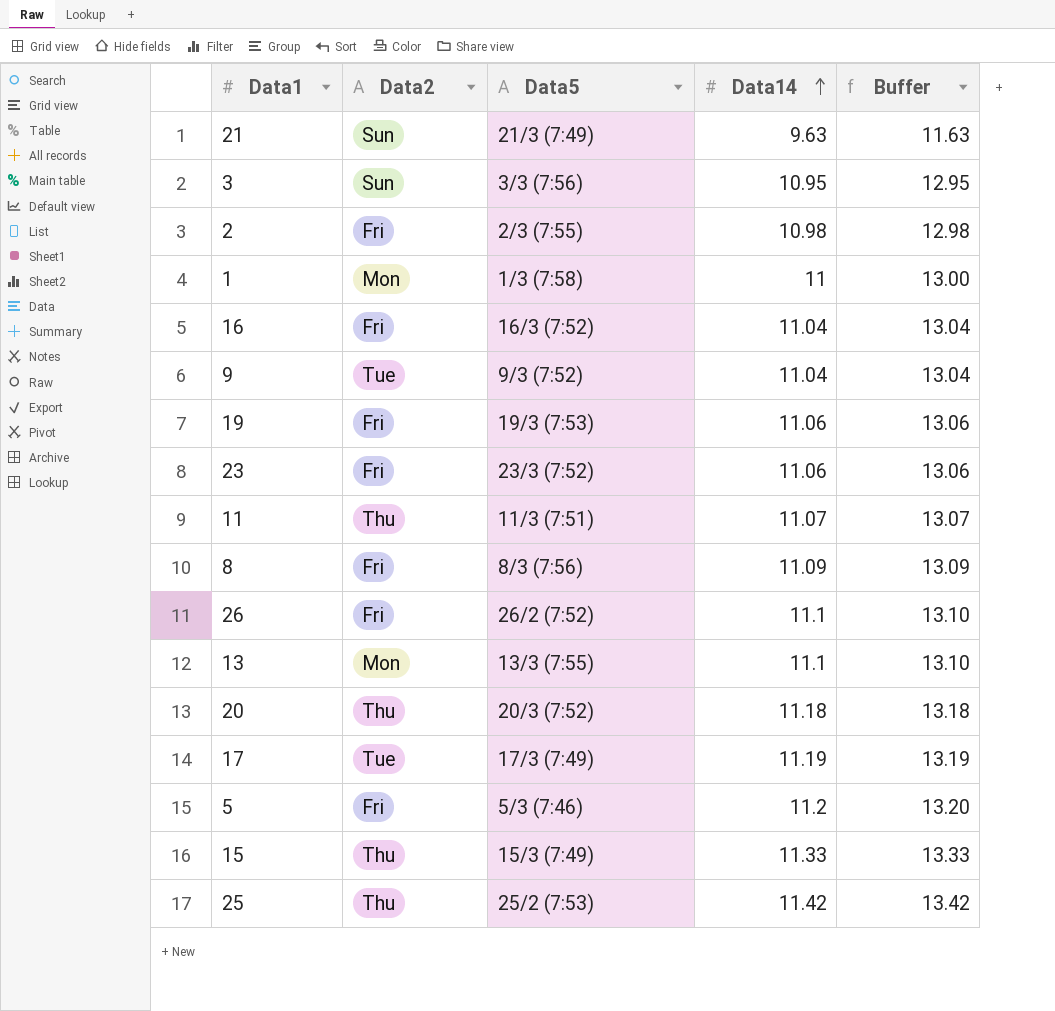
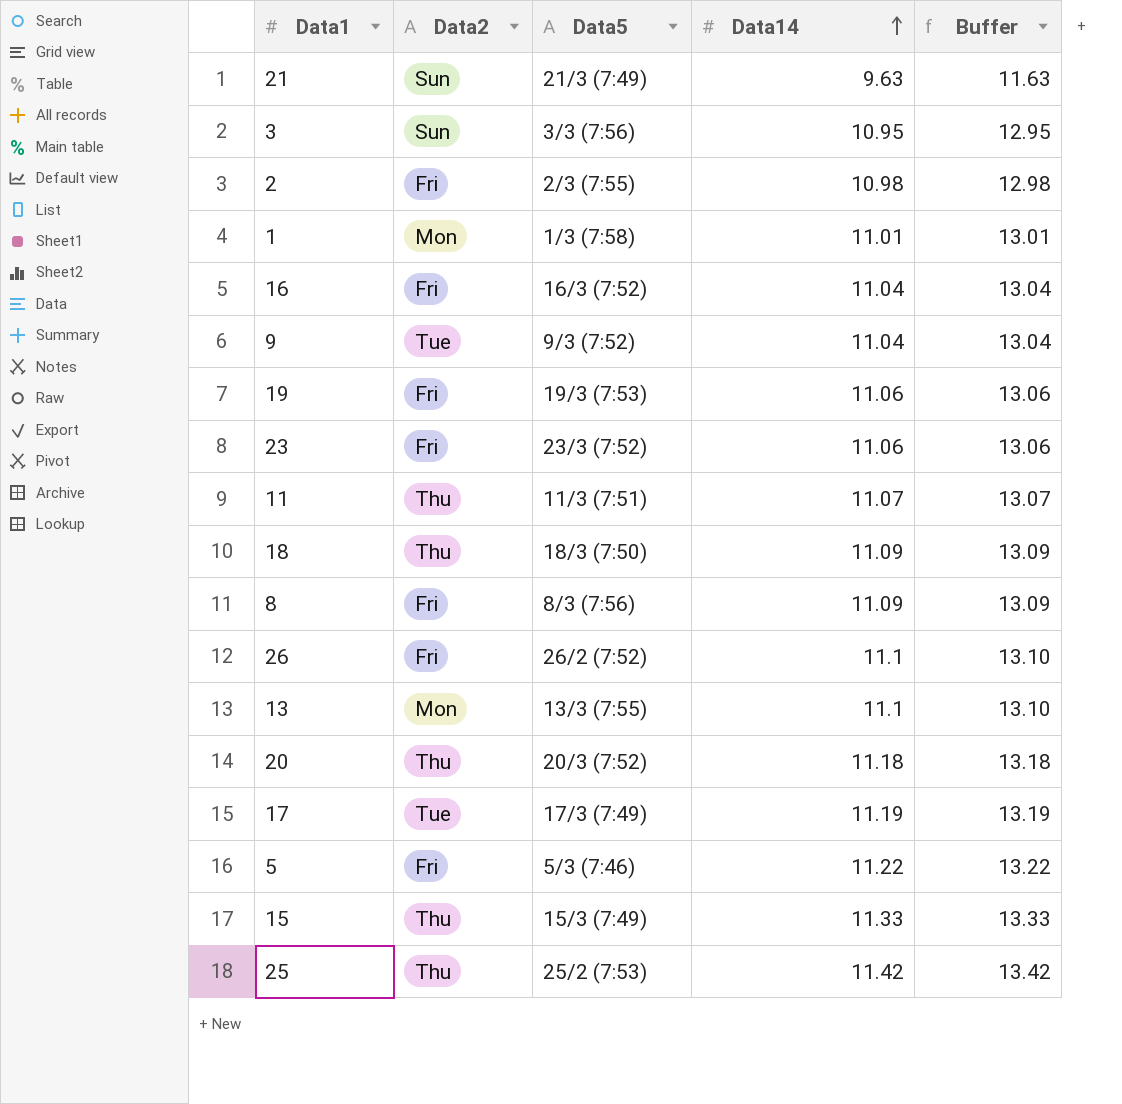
1 | Data14: 11 -> 11.01
1 | Buffer: 13.00 -> 13.01
row 18: none -> Thu | 18/3 (7:50) | 11.09 | 13.09
5 | Data14: 11.2 -> 11.22
5 | Buffer: 13.20 -> 13.22

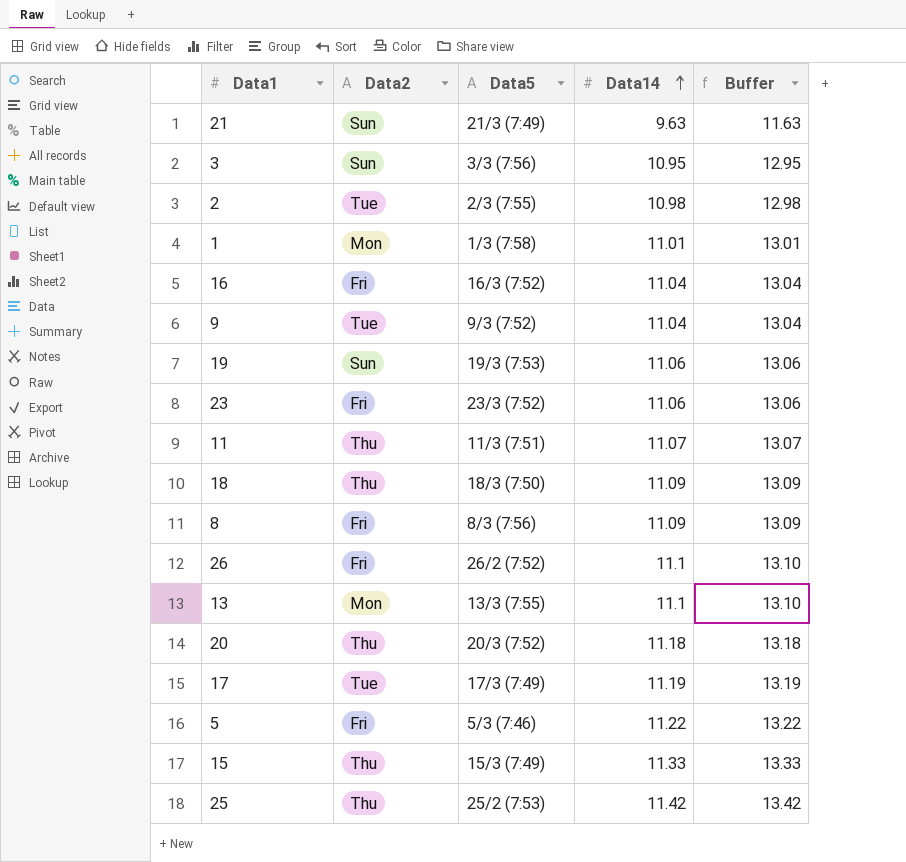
2 | Data2: Fri -> Tue
19 | Data2: Fri -> Sun

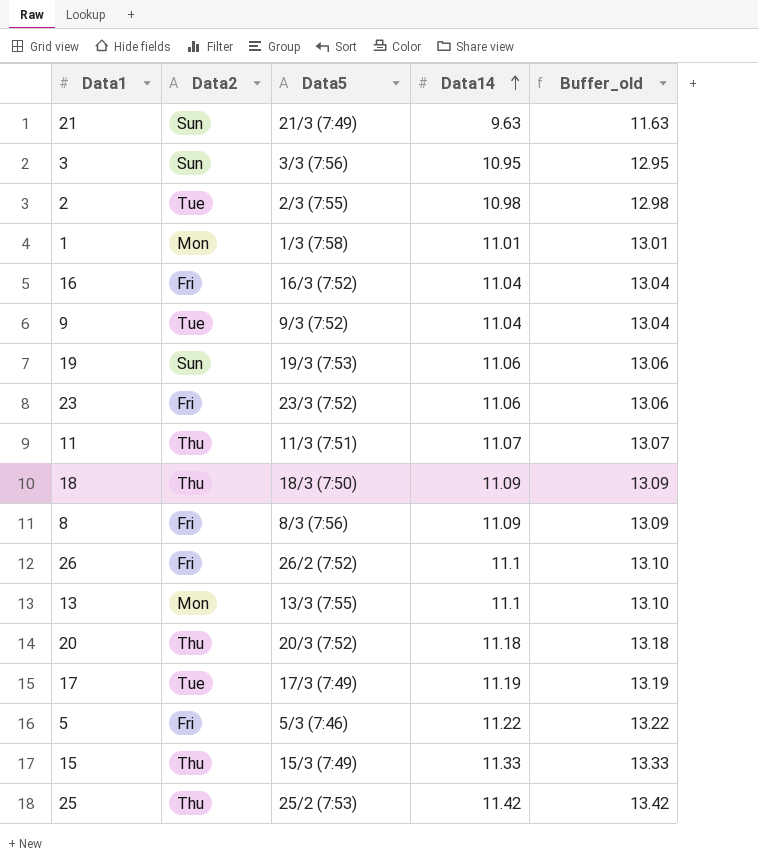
column name: Buffer -> Buffer_old

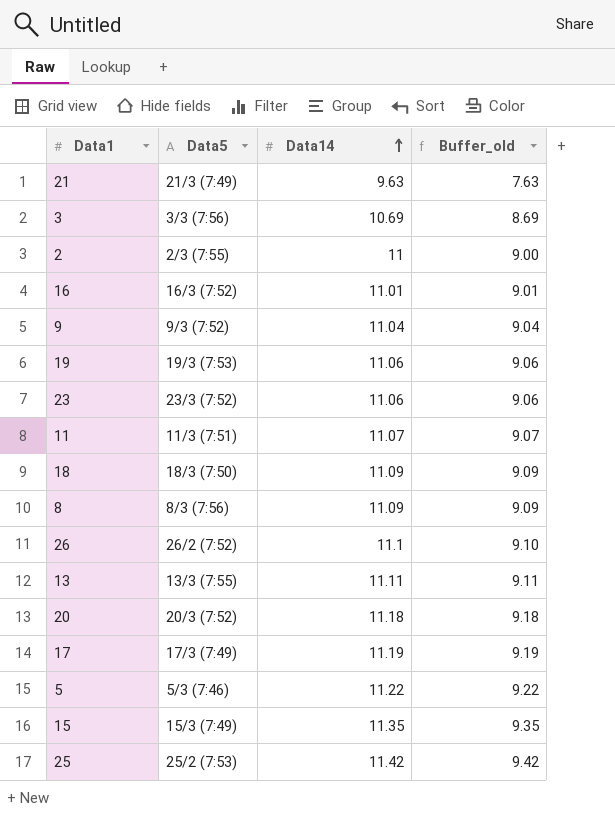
column Data2 | position: 2 -> none
column Buffer_old | formula: [Data14] + 2 -> [Data14] - 2
row 1: Mon | 1/3 (7:58) | 11.01 | 13.01 -> none
3 | Data14: 10.95 -> 10.69
2 | Data14: 10.98 -> 11
16 | Data14: 11.04 -> 11.01
13 | Data14: 11.1 -> 11.11
15 | Data14: 11.33 -> 11.35

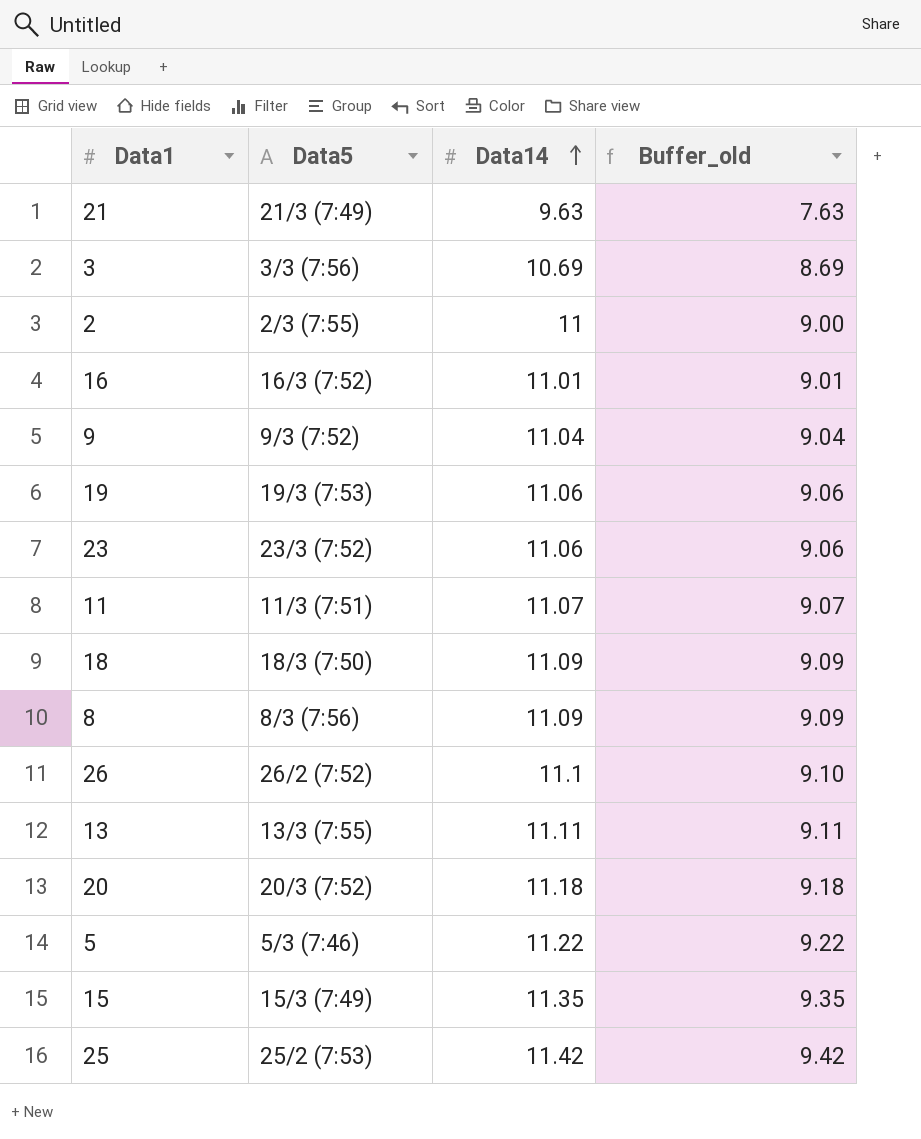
row 17: 17/3 (7:49) | 11.19 | 9.19 -> none

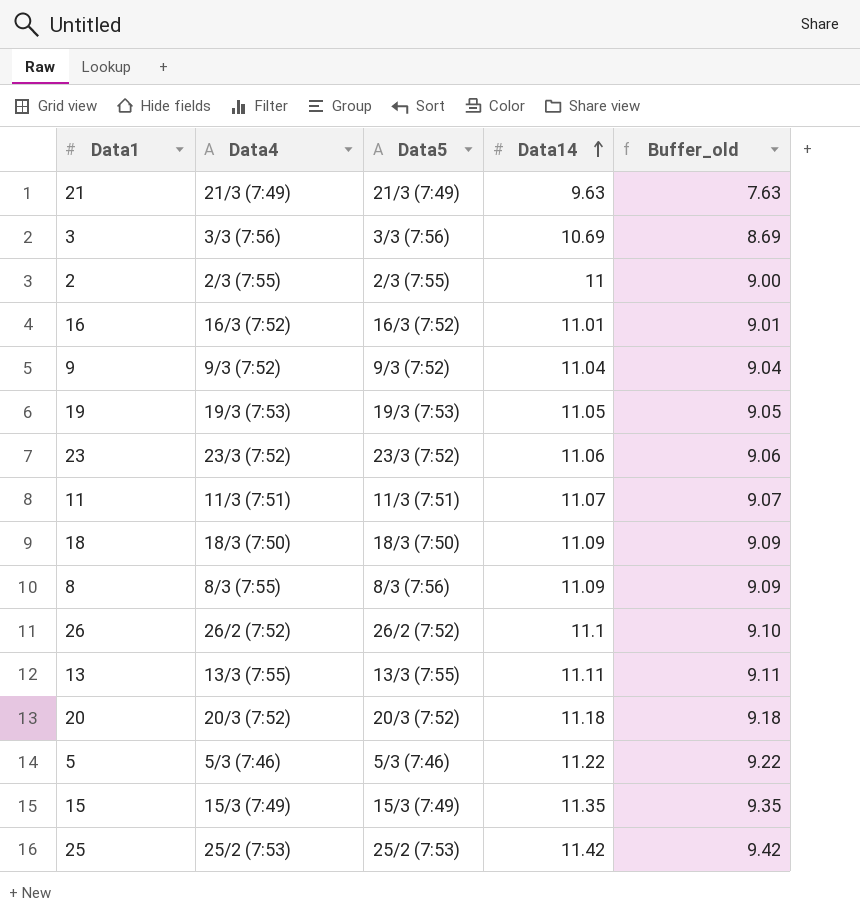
column Data4 | position: none -> 2
19 | Data14: 11.06 -> 11.05
19 | Buffer_old: 9.06 -> 9.05

